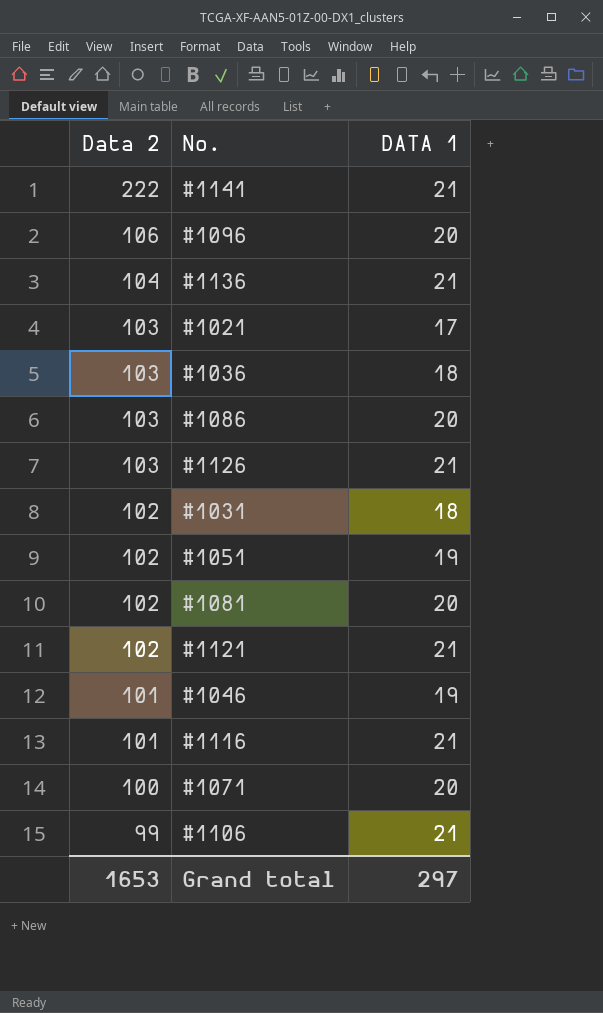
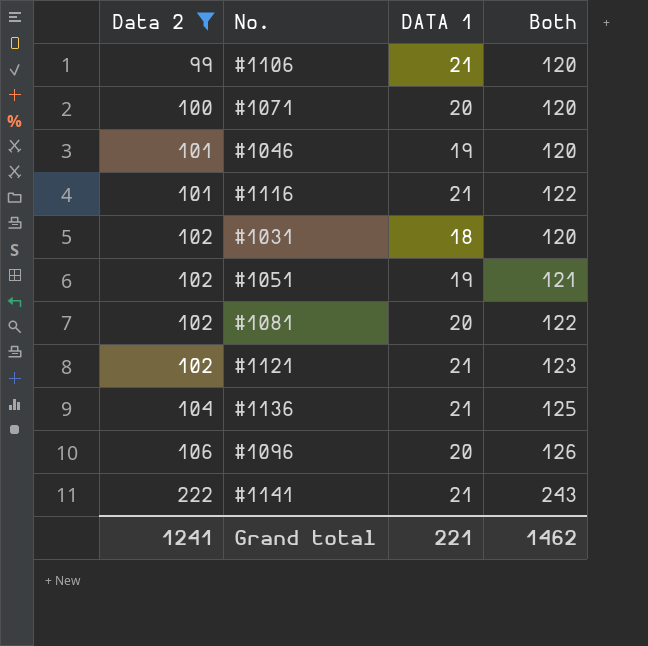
filter: none -> Data 2 != 103
row order: Data 2 descending -> Data 2 ascending
column Both | formula: none -> [Data 2] + [DATA 1]
Grand total | Data 2: 1653 -> 1241
Grand total | DATA 1: 297 -> 221

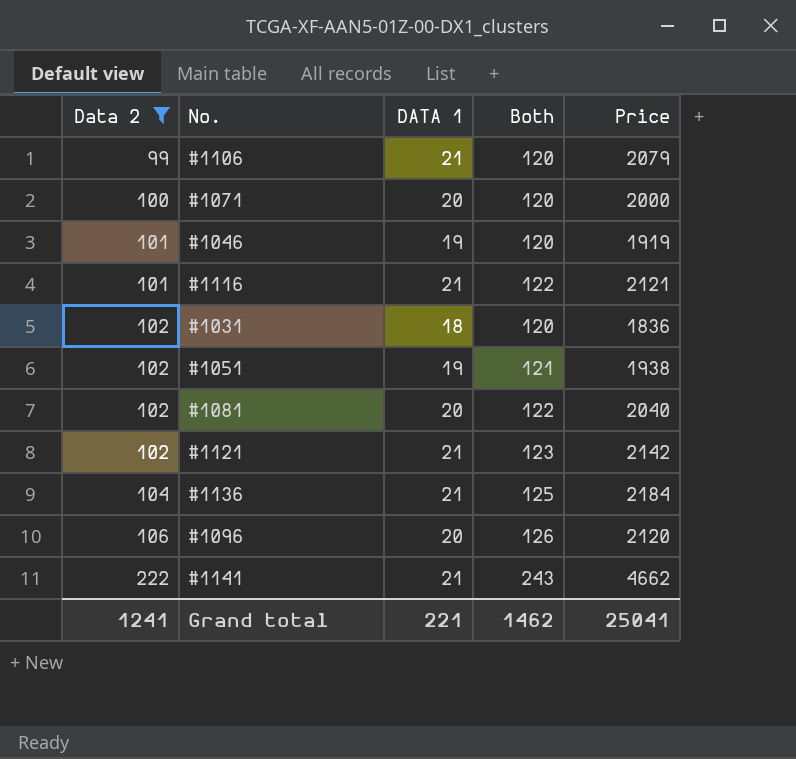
column Price | formula: none -> [Data 2] * [DATA 1]

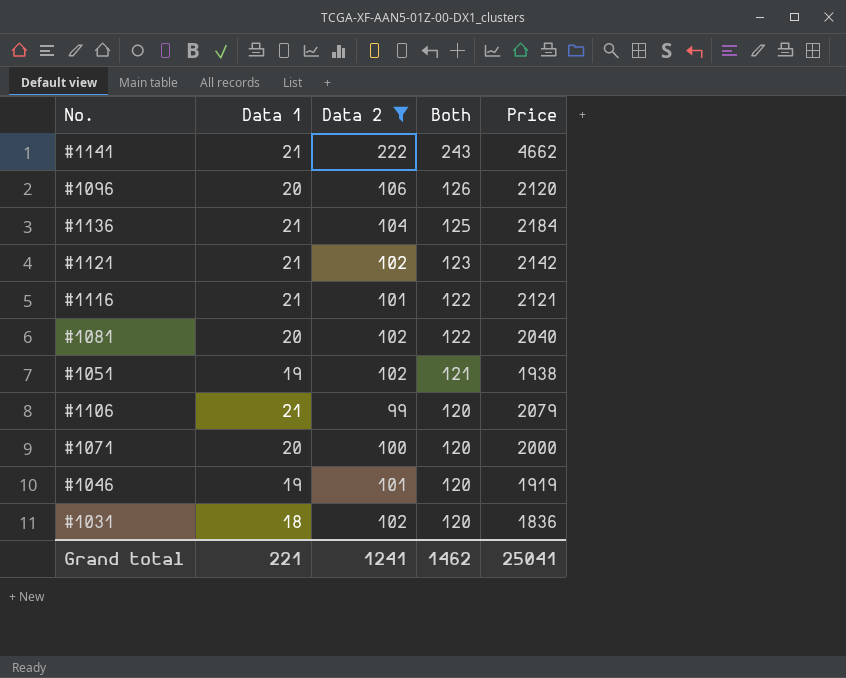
row order: Data 2 ascending -> Both descending
column name: DATA 1 -> Data 1
column Data 2 | position: 1 -> 3

